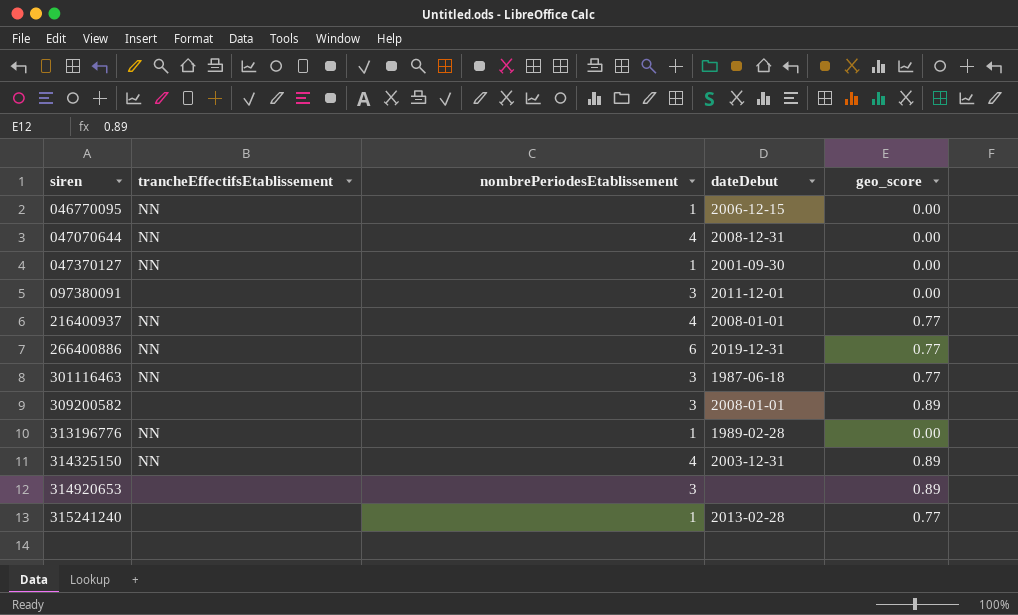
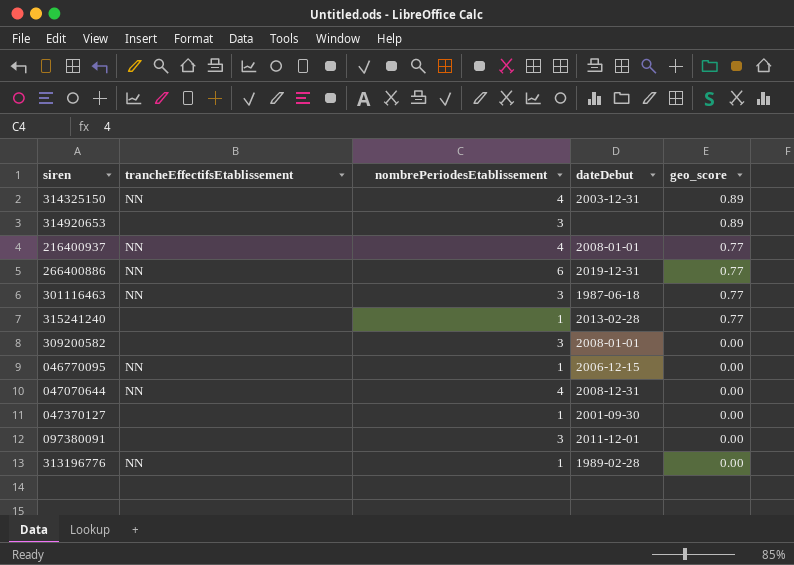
row order: siren ascending -> geo_score descending
309200582 | geo_score: 0.89 -> 0.00
047370127 | trancheEffectifsEtablissement: NN -> none

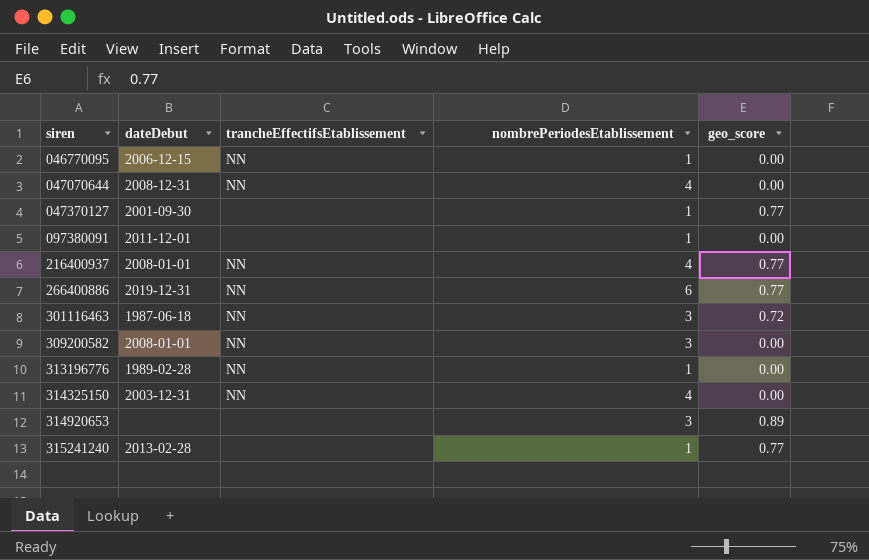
row order: geo_score descending -> siren ascending
column dateDebut | position: 4 -> 2
047370127 | geo_score: 0.00 -> 0.77
097380091 | nombrePeriodesEtablissement: 3 -> 1
301116463 | geo_score: 0.77 -> 0.72
309200582 | trancheEffectifsEtablissement: none -> NN
314325150 | geo_score: 0.89 -> 0.00

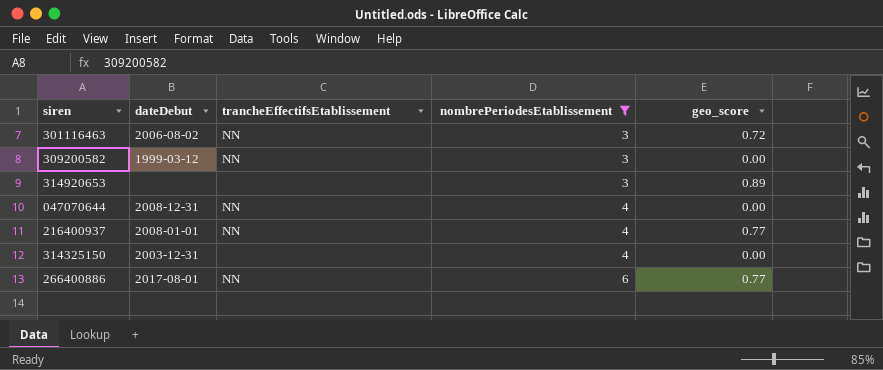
filter: none -> nombrePeriodesEtablissement != 1
row order: siren ascending -> nombrePeriodesEtablissement ascending
301116463 | dateDebut: 1987-06-18 -> 2006-08-02
309200582 | dateDebut: 2008-01-01 -> 1999-03-12
314325150 | trancheEffectifsEtablissement: NN -> none
266400886 | dateDebut: 2019-12-31 -> 2017-08-01

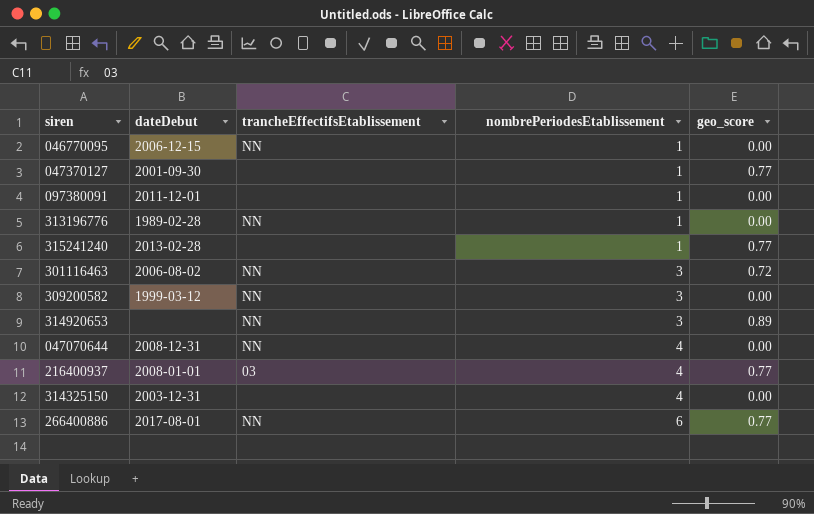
filter: nombrePeriodesEtablissement != 1 -> none
314920653 | trancheEffectifsEtablissement: none -> NN
216400937 | trancheEffectifsEtablissement: NN -> 03

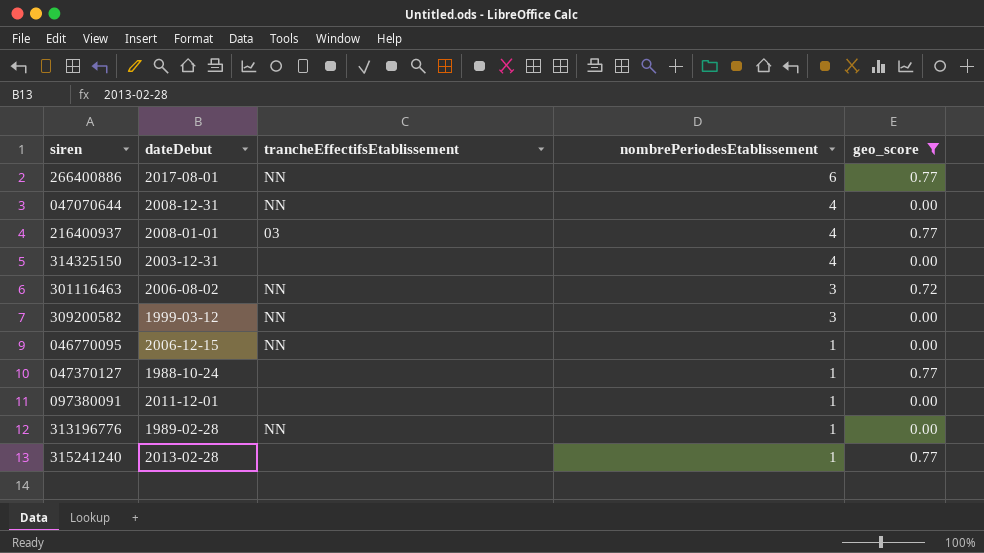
filter: none -> geo_score != 0.89
row order: nombrePeriodesEtablissement ascending -> nombrePeriodesEtablissement descending
047370127 | dateDebut: 2001-09-30 -> 1988-10-24

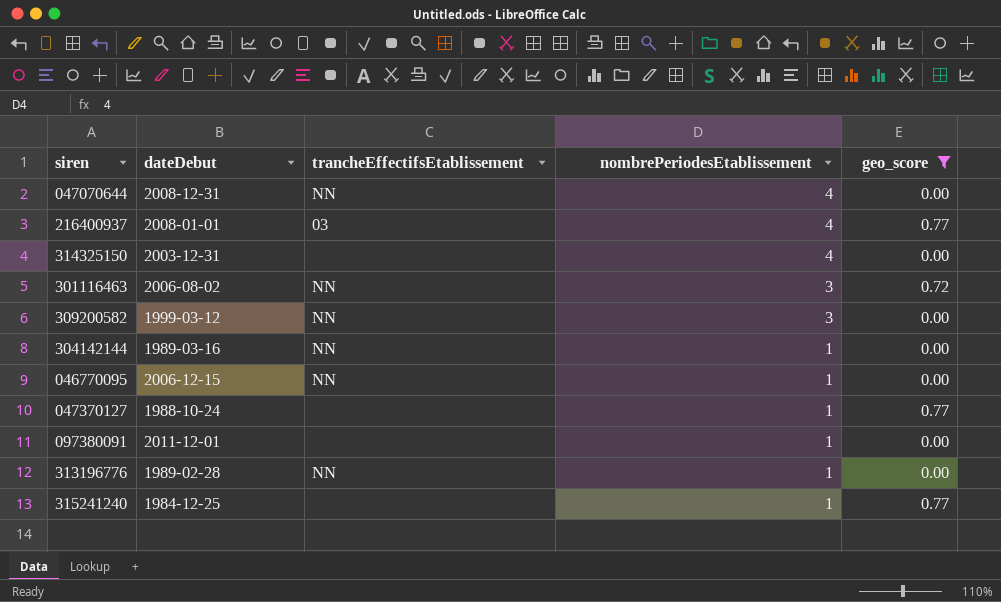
row 266400886: 2017-08-01 | NN | 6 | 0.77 -> none
row 304142144: none -> 1989-03-16 | NN | 1 | 0.00
315241240 | dateDebut: 2013-02-28 -> 1984-12-25

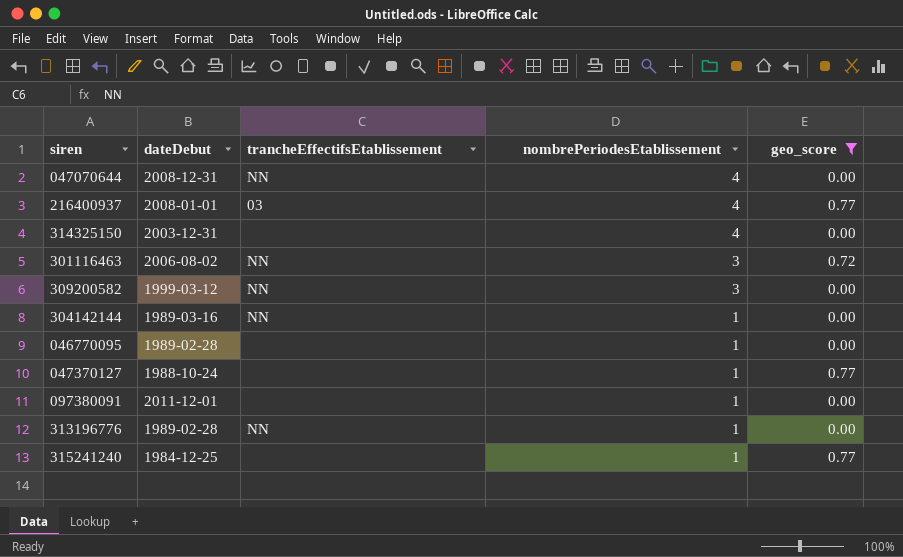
046770095 | dateDebut: 2006-12-15 -> 1989-02-28
046770095 | trancheEffectifsEtablissement: NN -> none

